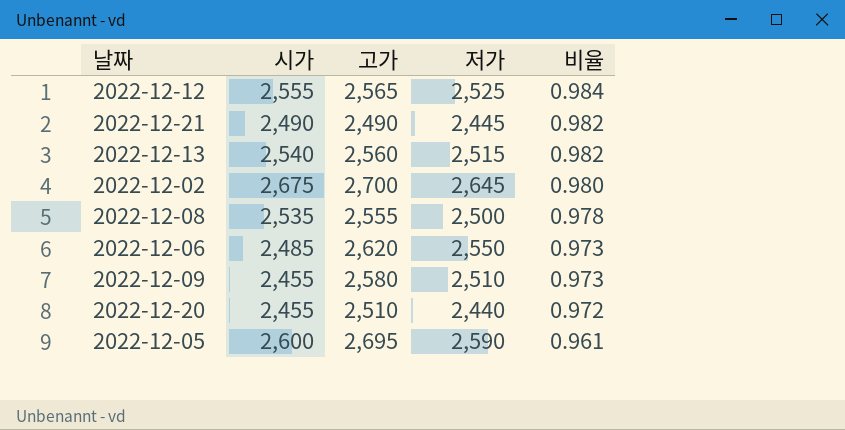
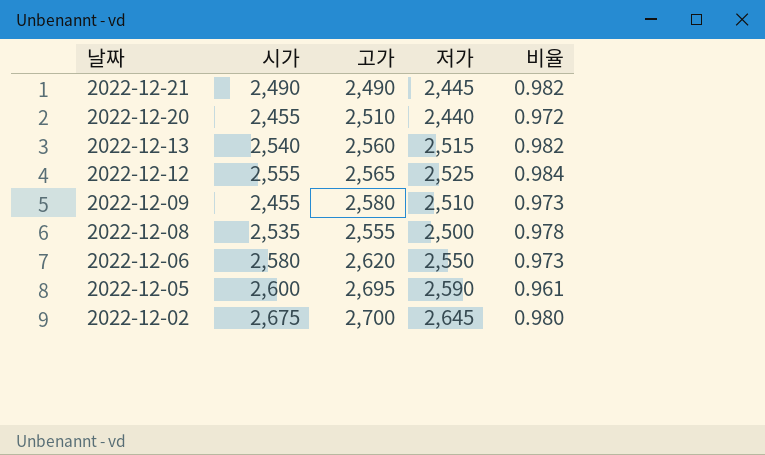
row order: 비율 descending -> 날짜 descending
2022-12-06 | 시가: 2,485 -> 2,580

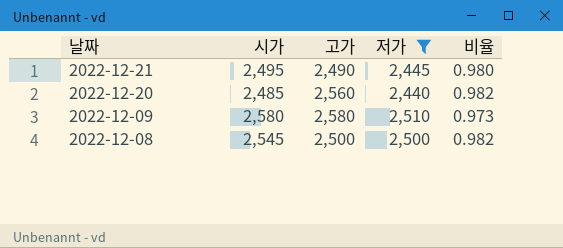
filter: none -> 저가 <= 2,510
column 비율 | formula: [저가] / [고가] -> [저가] / [시가]
2022-12-21 | 시가: 2,490 -> 2,495
2022-12-20 | 시가: 2,455 -> 2,485
2022-12-20 | 고가: 2,510 -> 2,560
2022-12-09 | 시가: 2,455 -> 2,580
2022-12-08 | 시가: 2,535 -> 2,545
2022-12-08 | 고가: 2,555 -> 2,500

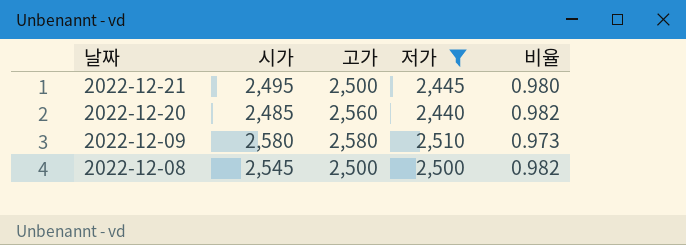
2022-12-21 | 고가: 2,490 -> 2,500

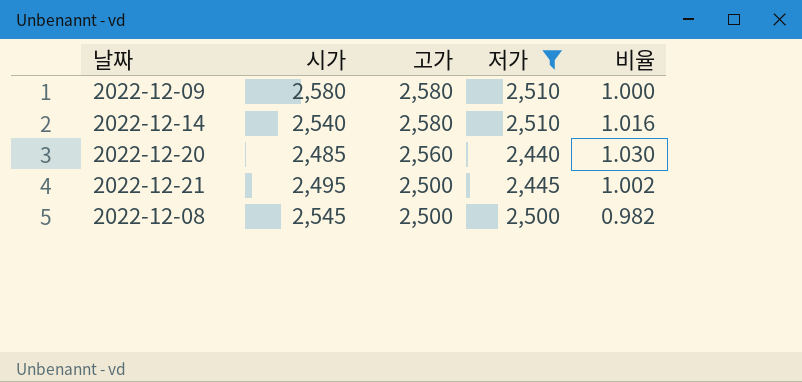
row order: 날짜 descending -> 고가 descending
column 비율 | formula: [저가] / [시가] -> [고가] / [시가]
row 2022-12-14: none -> 2,540 | 2,580 | 2,510 | 1.016

